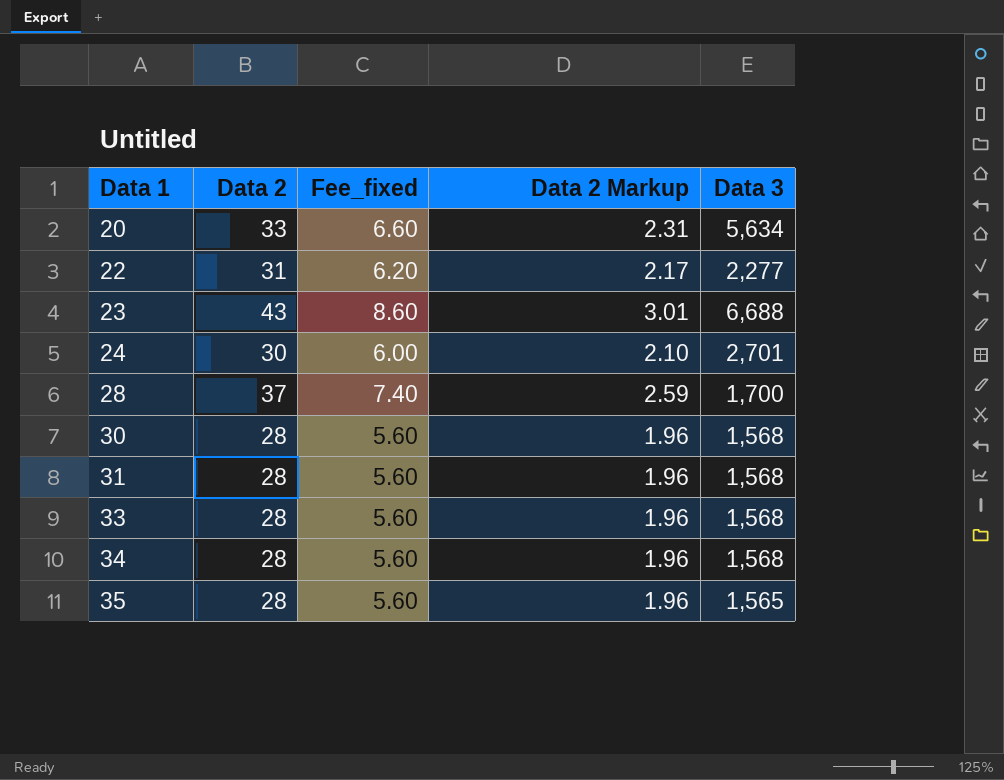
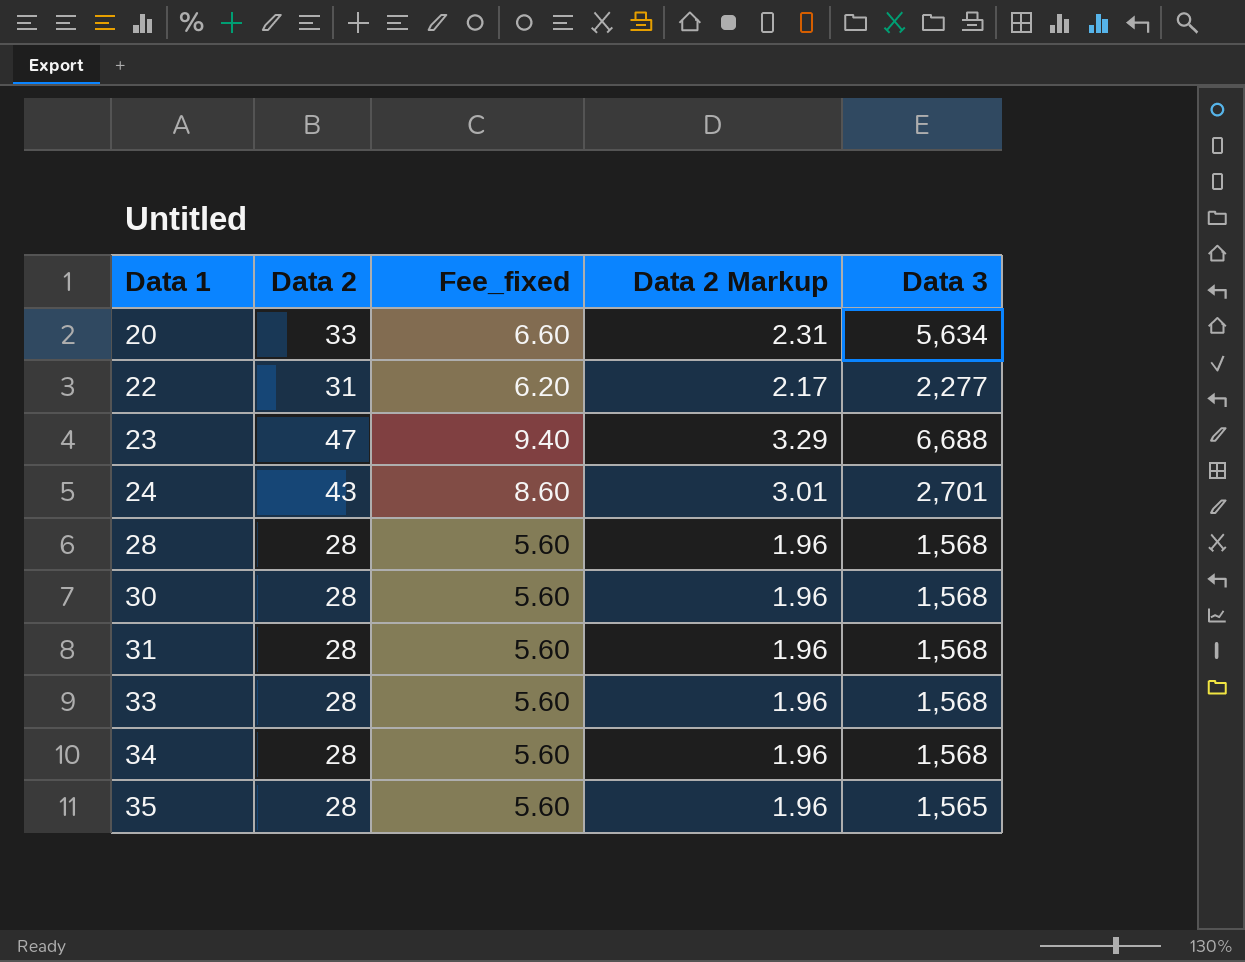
23 | Data 2: 43 -> 47
23 | Fee_fixed: 8.60 -> 9.40
23 | Data 2 Markup: 3.01 -> 3.29
24 | Data 2: 30 -> 43
24 | Fee_fixed: 6.00 -> 8.60
24 | Data 2 Markup: 2.10 -> 3.01
28 | Data 2: 37 -> 28
28 | Fee_fixed: 7.40 -> 5.60
28 | Data 2 Markup: 2.59 -> 1.96
28 | Data 3: 1,700 -> 1,568

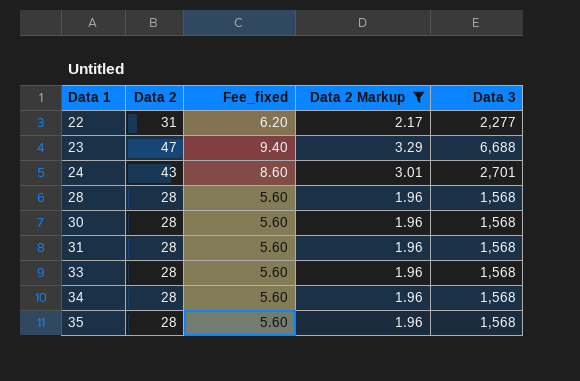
filter: none -> Data 2 Markup != 2.31
35 | Data 3: 1,565 -> 1,568

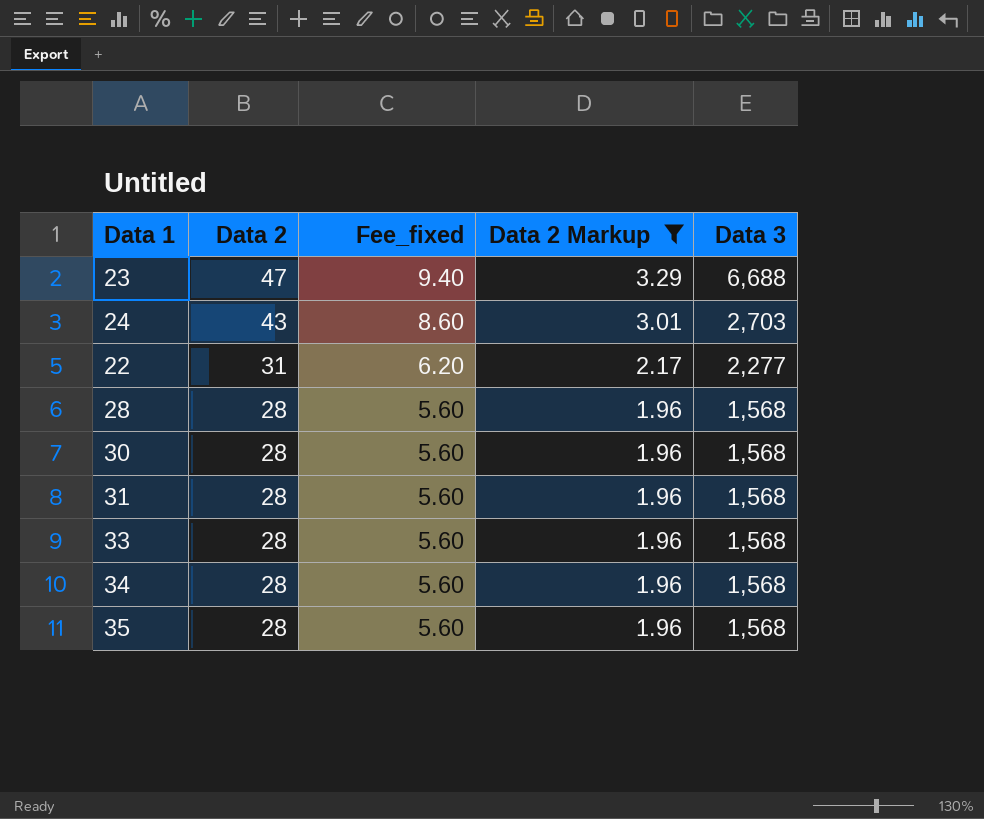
row order: Data 1 ascending -> Data 2 descending
24 | Data 3: 2,701 -> 2,703

